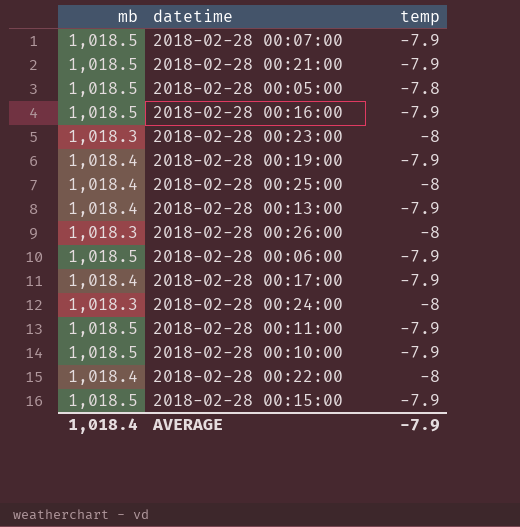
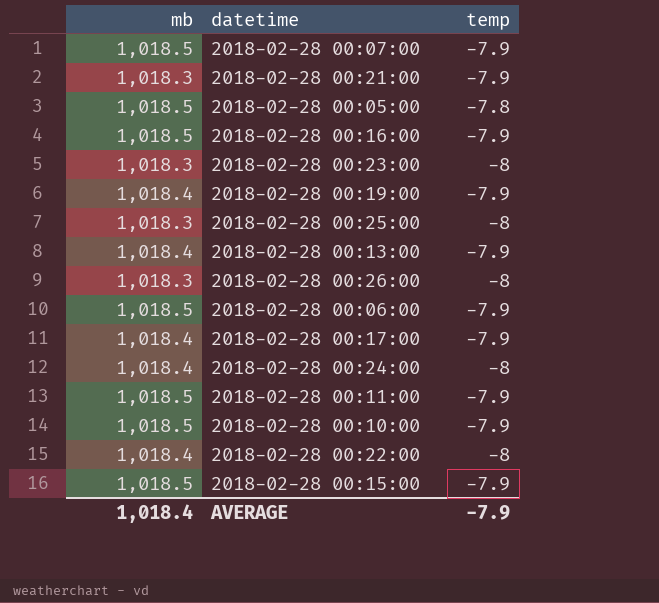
2018-02-28 00:21:00 | mb: 1,018.5 -> 1,018.3
2018-02-28 00:25:00 | mb: 1,018.4 -> 1,018.3
2018-02-28 00:24:00 | mb: 1,018.3 -> 1,018.4

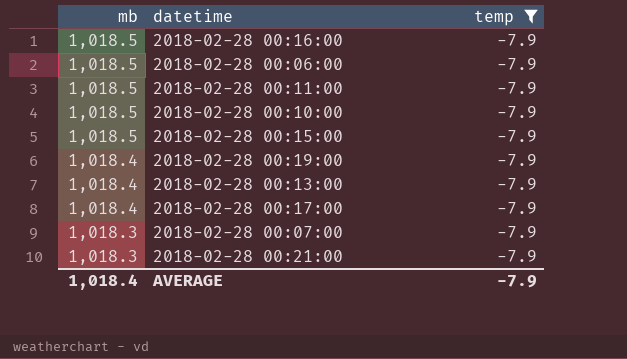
filter: none -> temp = -7.9
row order: none -> mb descending
2018-02-28 00:07:00 | mb: 1,018.5 -> 1,018.3

